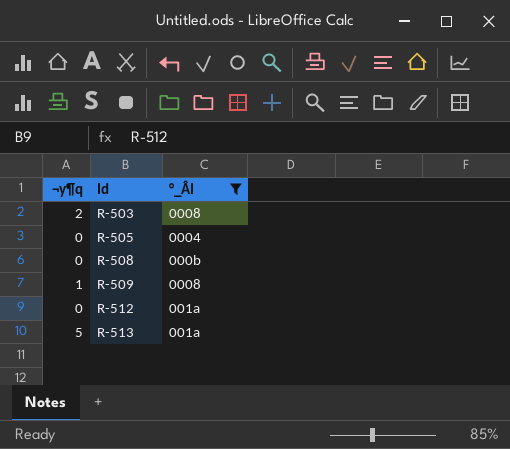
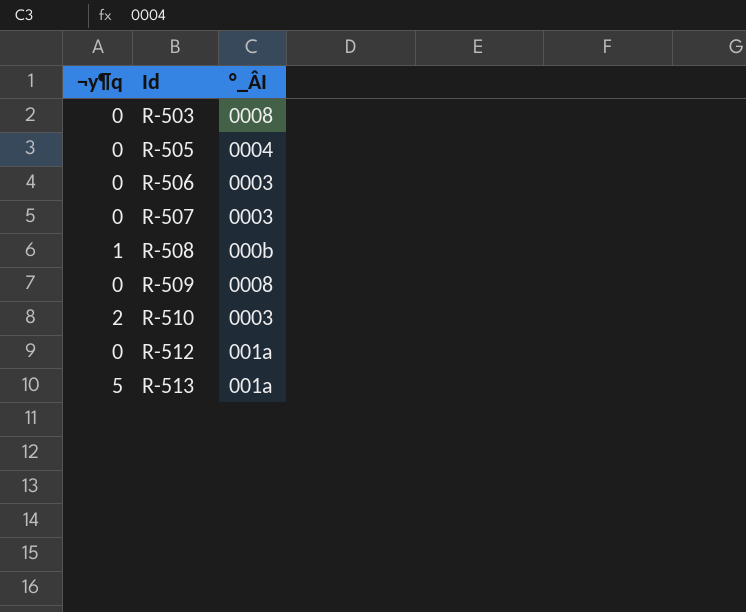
filter: °_ÂI != 0003 -> none
R-503 | ¬y¶q: 2 -> 0
R-508 | ¬y¶q: 0 -> 1
R-509 | ¬y¶q: 1 -> 0

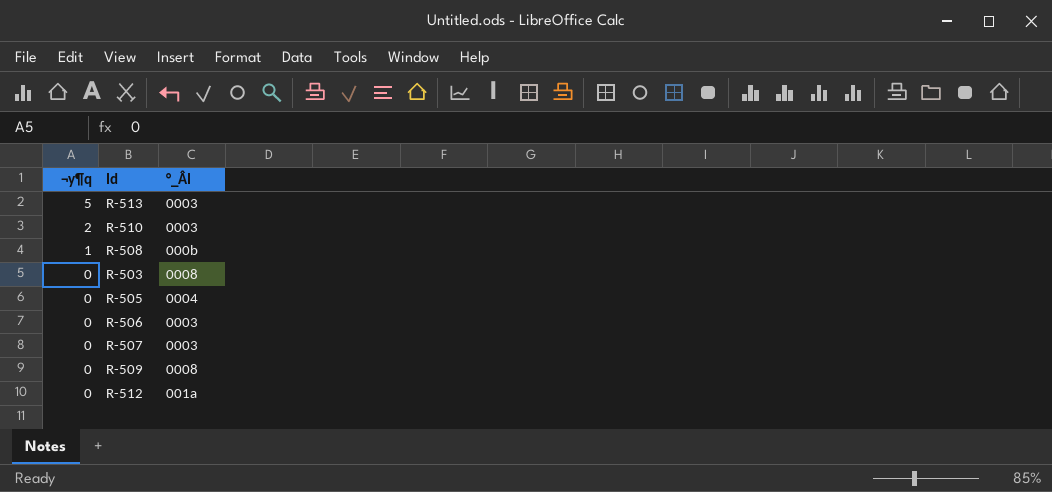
row order: Id ascending -> ¬y¶q descending
R-513 | °_ÂI: 001a -> 0003

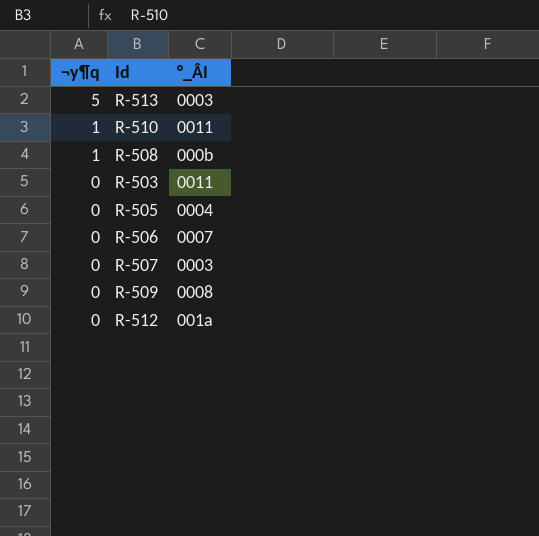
R-510 | ¬y¶q: 2 -> 1
R-510 | °_ÂI: 0003 -> 0011
R-503 | °_ÂI: 0008 -> 0011
R-506 | °_ÂI: 0003 -> 0007

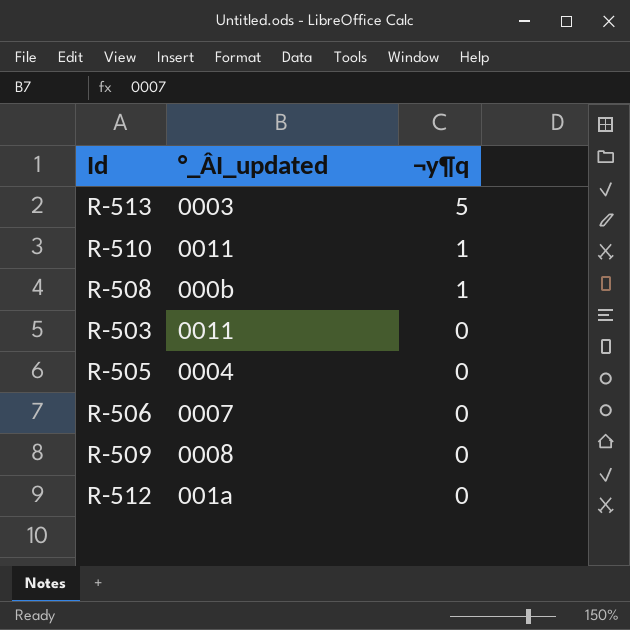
column name: °_ÂI -> °_ÂI_updated
column ¬y¶q | position: 1 -> 3
row R-507: 0 | 0003 -> none

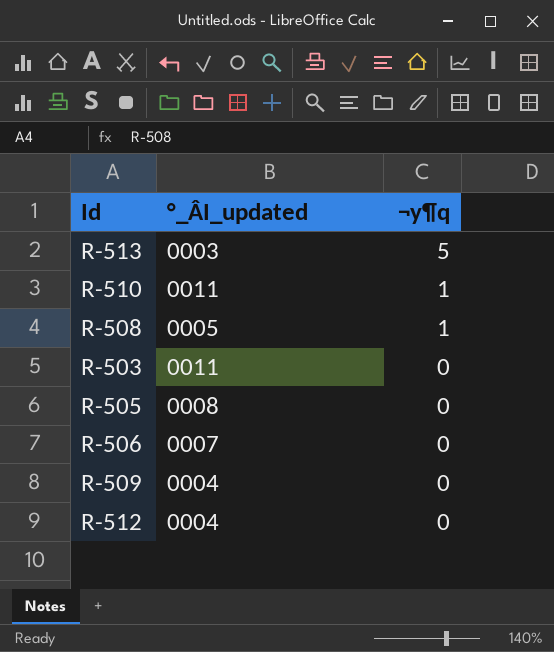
R-508 | °_ÂI_updated: 000b -> 0005
R-505 | °_ÂI_updated: 0004 -> 0008
R-509 | °_ÂI_updated: 0008 -> 0004
R-512 | °_ÂI_updated: 001a -> 0004

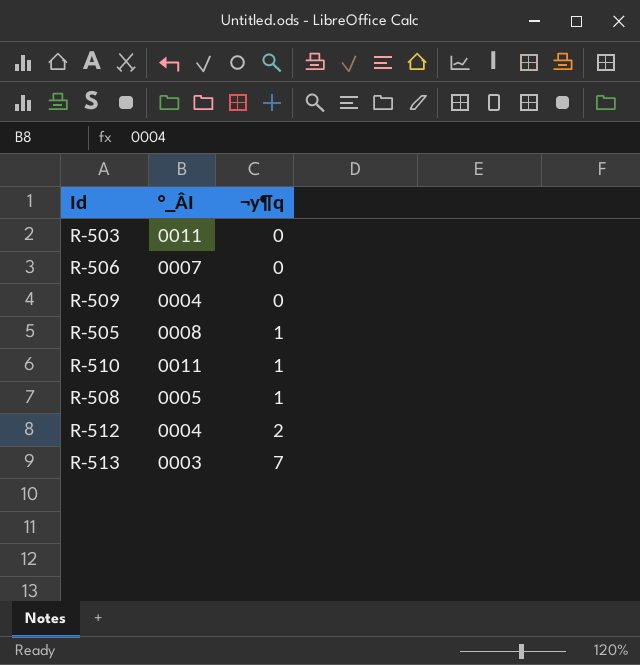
row order: ¬y¶q descending -> ¬y¶q ascending
column name: °_ÂI_updated -> °_ÂI
R-505 | ¬y¶q: 0 -> 1
R-512 | ¬y¶q: 0 -> 2
R-513 | ¬y¶q: 5 -> 7

